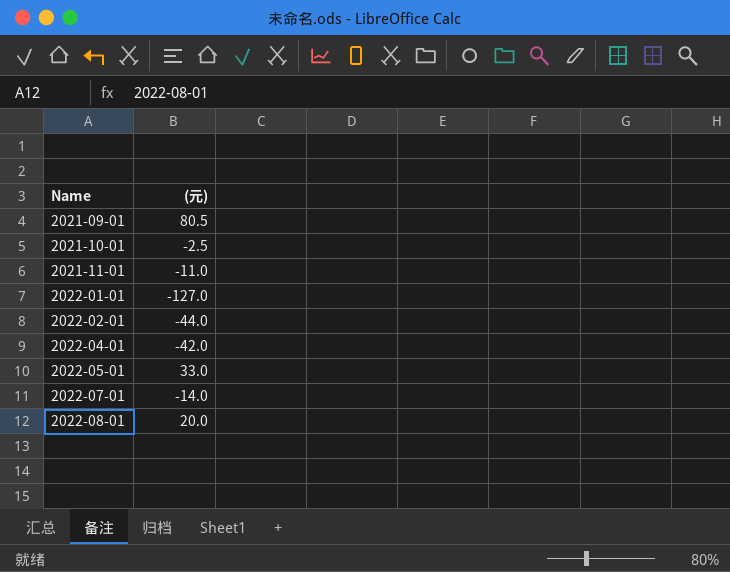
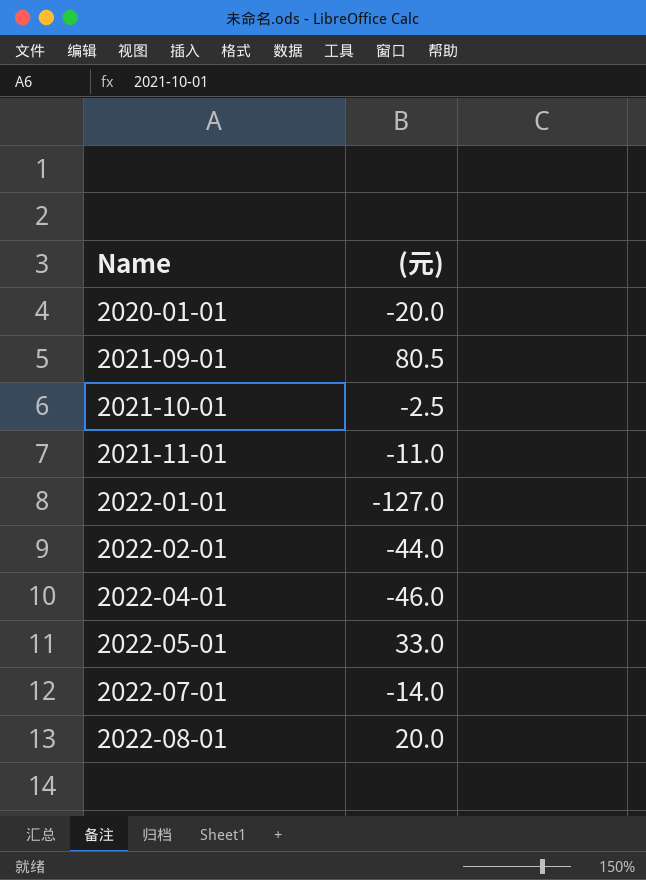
row 2020-01-01: none -> -20.0
2022-04-01 | (元): -42.0 -> -46.0

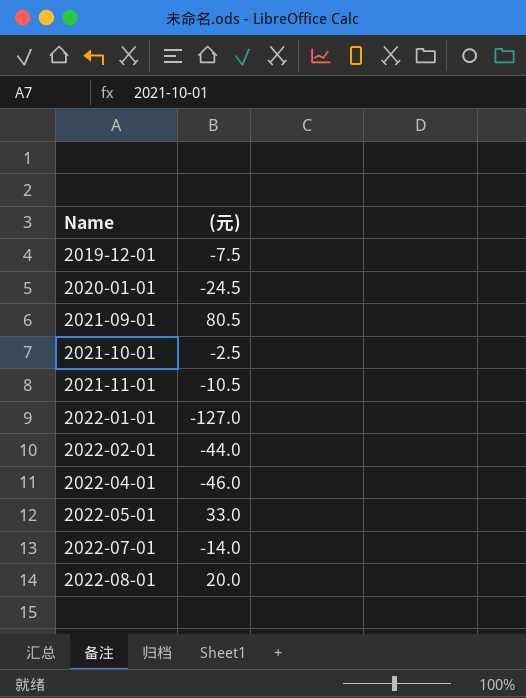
row 2019-12-01: none -> -7.5
2020-01-01 | (元): -20.0 -> -24.5
2021-11-01 | (元): -11.0 -> -10.5

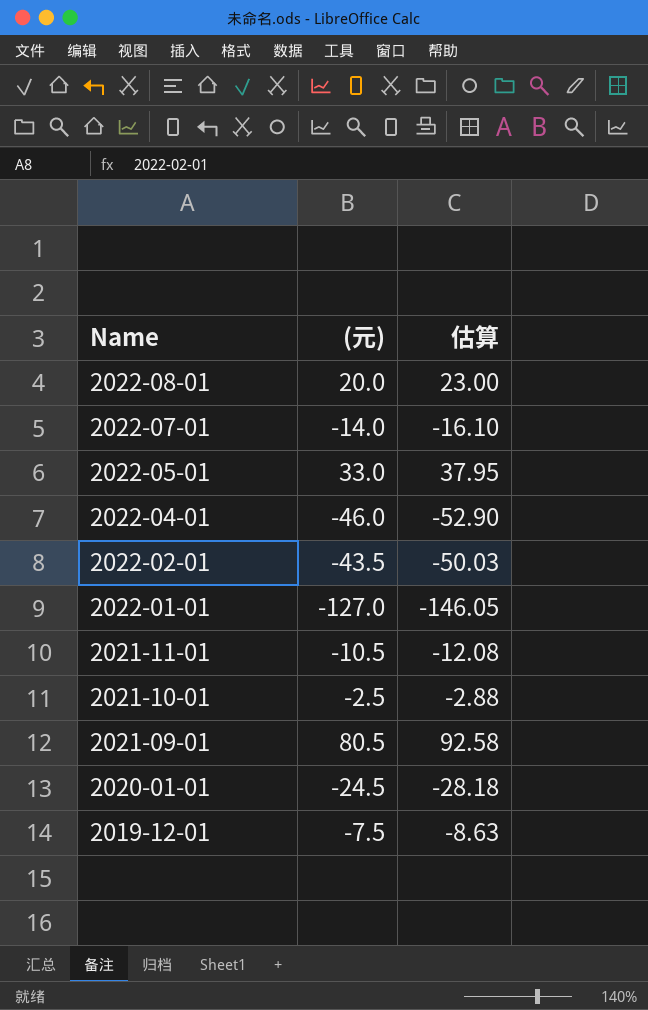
row order: Name ascending -> Name descending
column 估算 | formula: none -> [(元)] * 1.15
2022-02-01 | (元): -44.0 -> -43.5

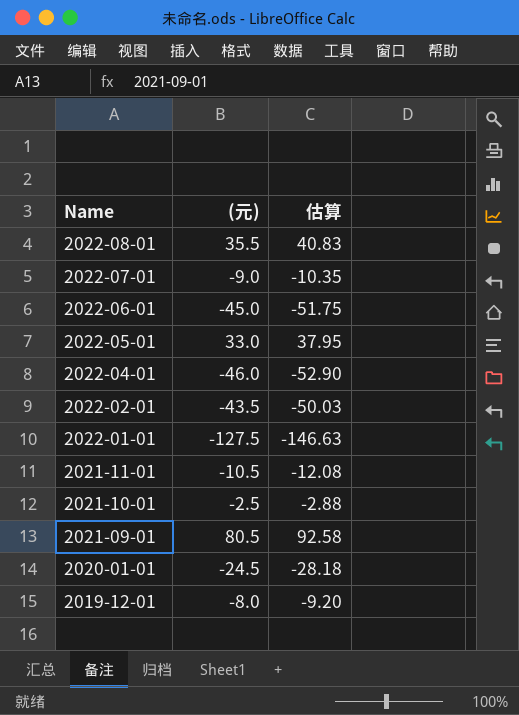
2022-08-01 | (元): 20.0 -> 35.5
2022-08-01 | 估算: 23.00 -> 40.83
2022-07-01 | (元): -14.0 -> -9.0
2022-07-01 | 估算: -16.10 -> -10.35
row 2022-06-01: none -> -45.0 | -51.75
2022-01-01 | (元): -127.0 -> -127.5
2022-01-01 | 估算: -146.05 -> -146.63
2019-12-01 | (元): -7.5 -> -8.0
2019-12-01 | 估算: -8.63 -> -9.20

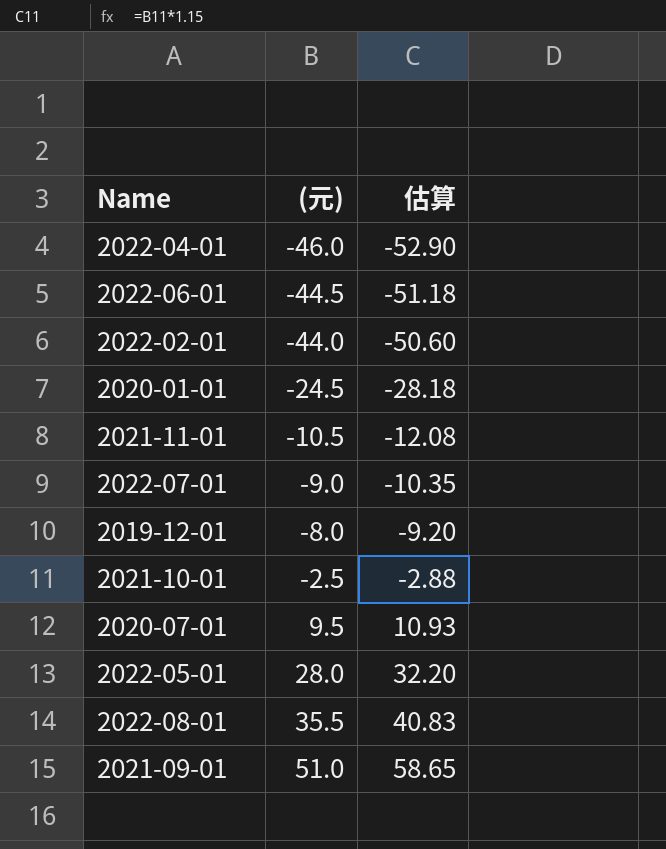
row order: Name descending -> (元) ascending
row 2022-01-01: -127.5 | -146.63 -> none
2022-06-01 | (元): -45.0 -> -44.5
2022-06-01 | 估算: -51.75 -> -51.18
2022-02-01 | (元): -43.5 -> -44.0
2022-02-01 | 估算: -50.03 -> -50.60
row 2020-07-01: none -> 9.5 | 10.93
2022-05-01 | (元): 33.0 -> 28.0
2022-05-01 | 估算: 37.95 -> 32.20
2021-09-01 | (元): 80.5 -> 51.0
2021-09-01 | 估算: 92.58 -> 58.65

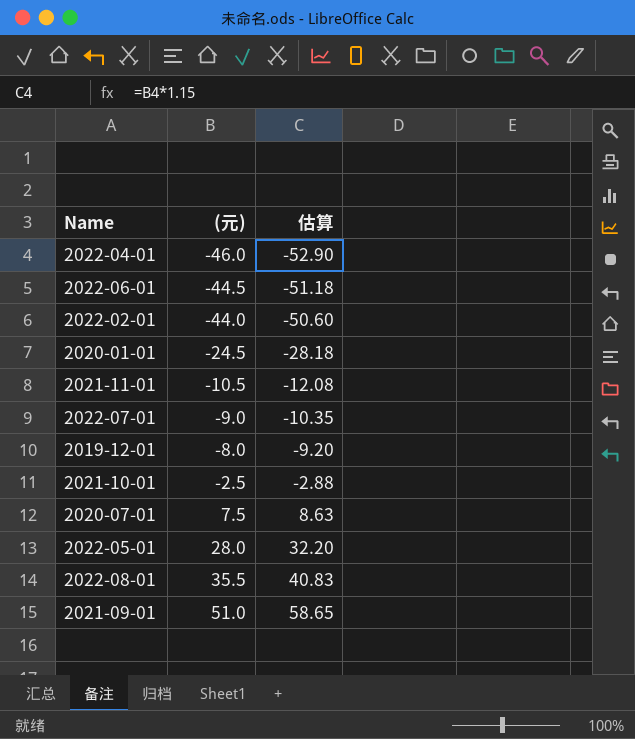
2020-07-01 | (元): 9.5 -> 7.5
2020-07-01 | 估算: 10.93 -> 8.63

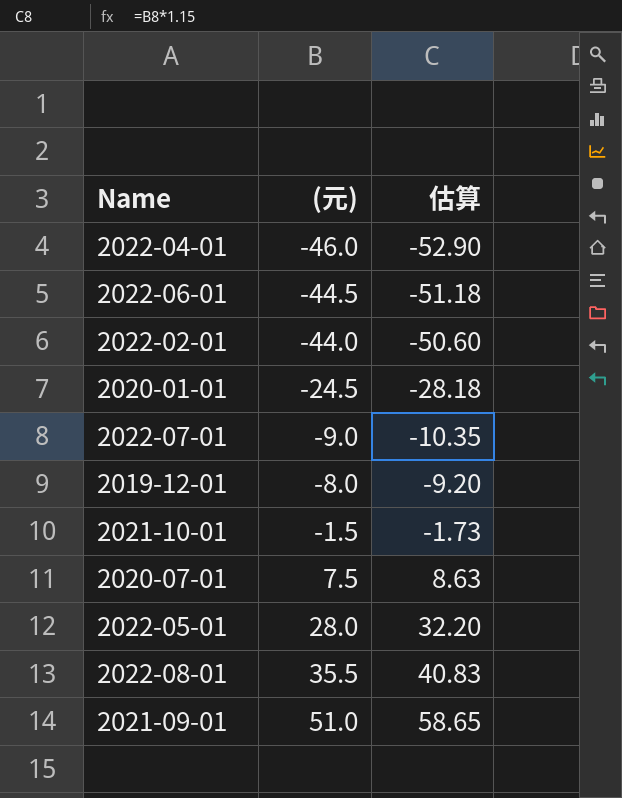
row 2021-11-01: -10.5 | -12.08 -> none
2021-10-01 | (元): -2.5 -> -1.5
2021-10-01 | 估算: -2.88 -> -1.73

